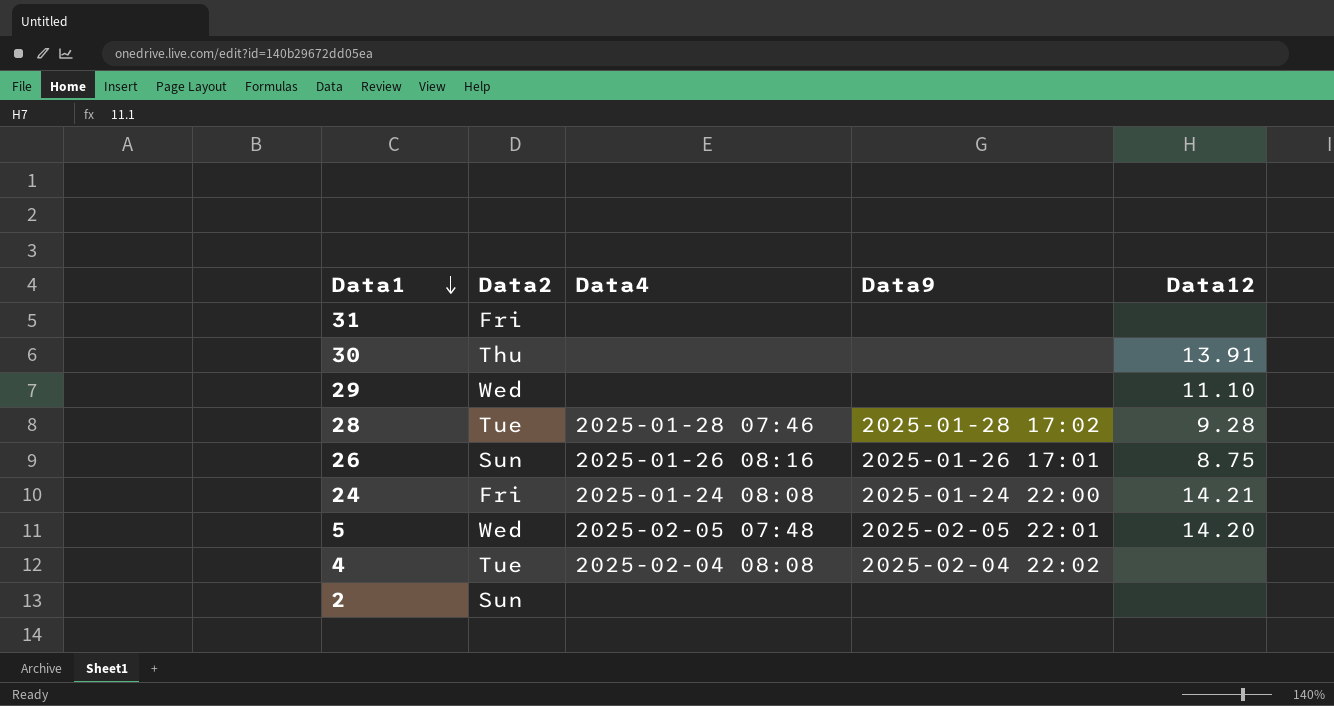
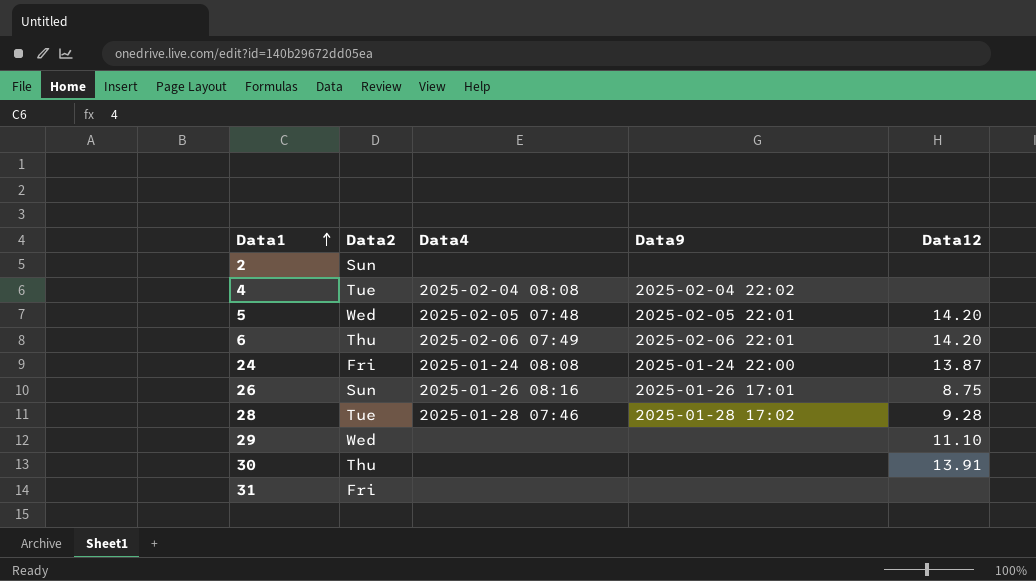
row order: Data1 descending -> Data1 ascending
row 6: none -> Thu | 2025-02-06 07:49 | 2025-02-06 22:01 | 14.20
24 | Data12: 14.21 -> 13.87

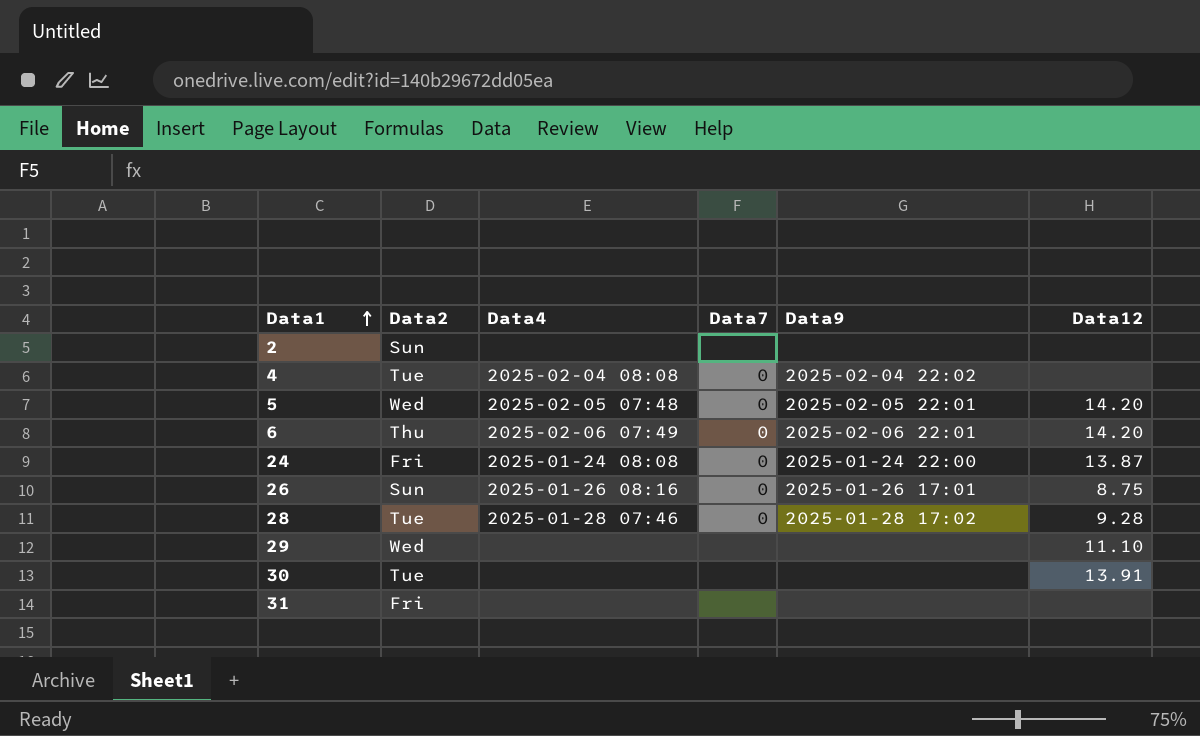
column Data7 | position: none -> 4
30 | Data2: Thu -> Tue

